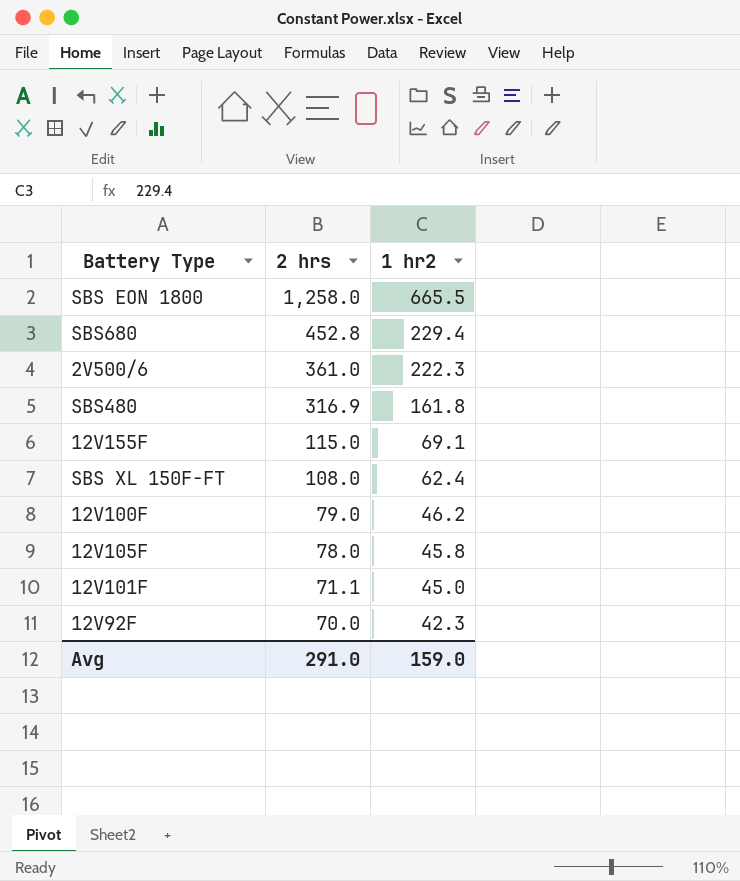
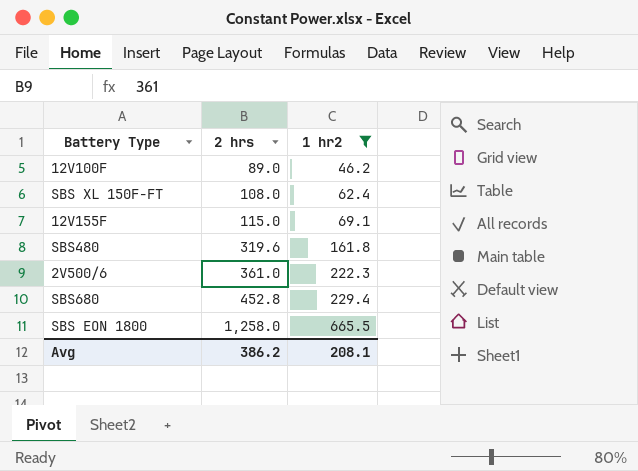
filter: none -> 1 hr2 >= 46.2
row order: 2 hrs descending -> 2 hrs ascending
12V100F | 2 hrs: 79.0 -> 89.0
SBS480 | 2 hrs: 316.9 -> 319.6
Avg | 2 hrs: 291.0 -> 386.2
Avg | 1 hr2: 159.0 -> 208.1

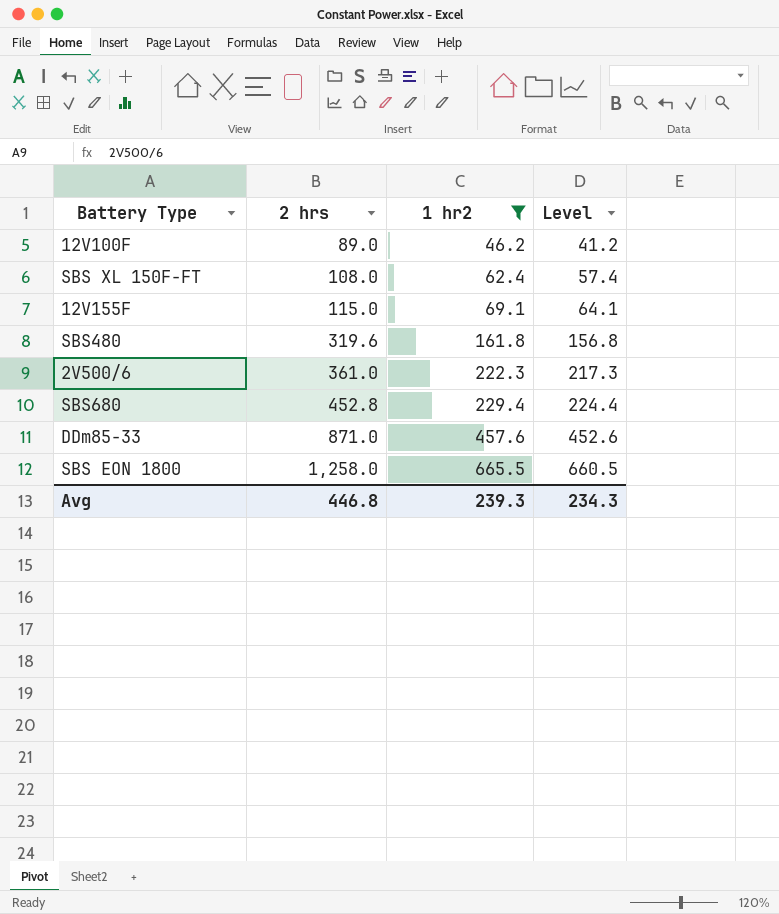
column Level | formula: none -> [1 hr2] - 5
row DDm85-33: none -> 871.0 | 457.6 | 452.6
Avg | 2 hrs: 386.2 -> 446.8
Avg | 1 hr2: 208.1 -> 239.3

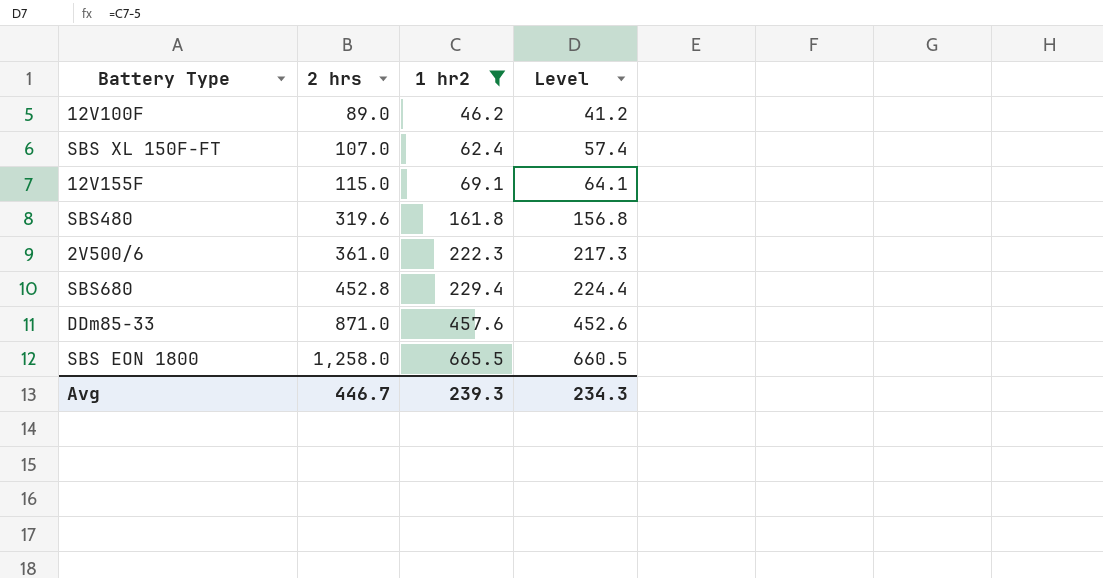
SBS XL 150F-FT | 2 hrs: 108.0 -> 107.0
Avg | 2 hrs: 446.8 -> 446.7

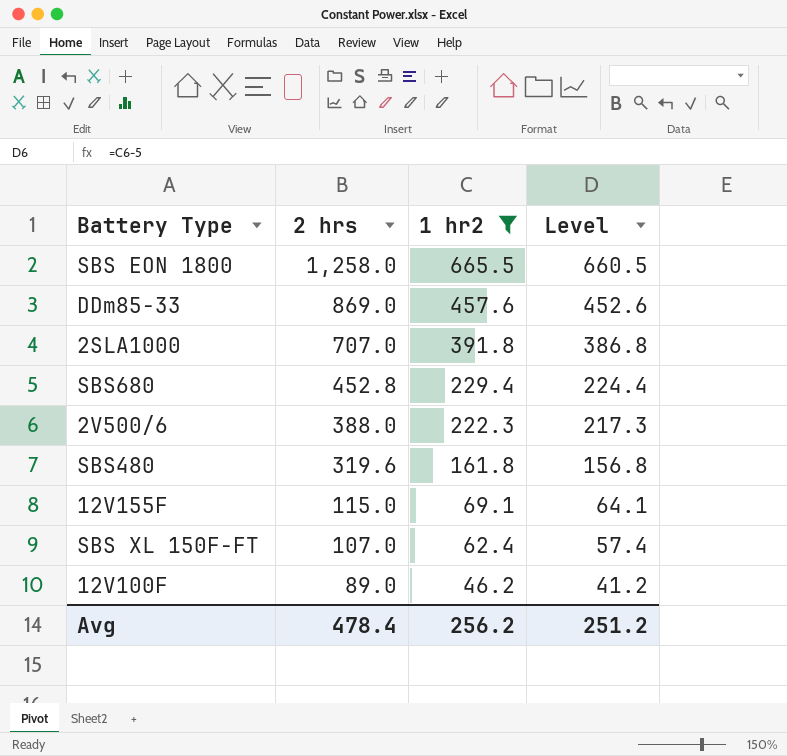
row order: 2 hrs ascending -> 2 hrs descending
DDm85-33 | 2 hrs: 871.0 -> 869.0
row 2SLA1000: none -> 707.0 | 391.8 | 386.8
2V500/6 | 2 hrs: 361.0 -> 388.0
Avg | 2 hrs: 446.7 -> 478.4
Avg | 1 hr2: 239.3 -> 256.2
Avg | Level: 234.3 -> 251.2

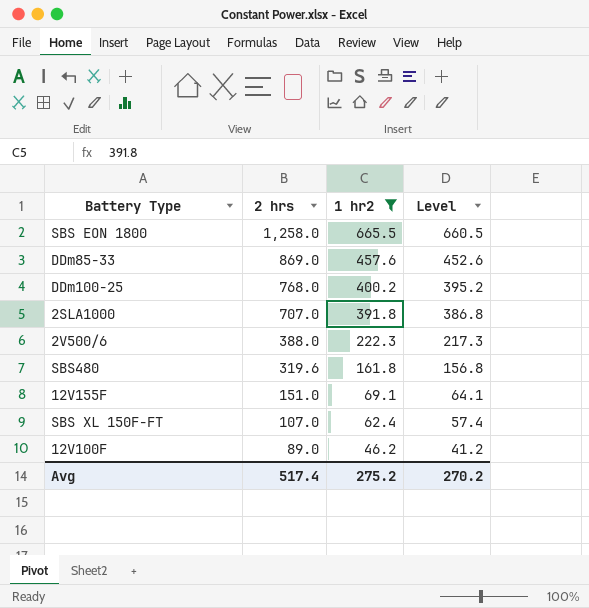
row SBS680: 452.8 | 229.4 | 224.4 -> none
row DDm100-25: none -> 768.0 | 400.2 | 395.2
12V155F | 2 hrs: 115.0 -> 151.0
Avg | 2 hrs: 478.4 -> 517.4
Avg | 1 hr2: 256.2 -> 275.2
Avg | Level: 251.2 -> 270.2

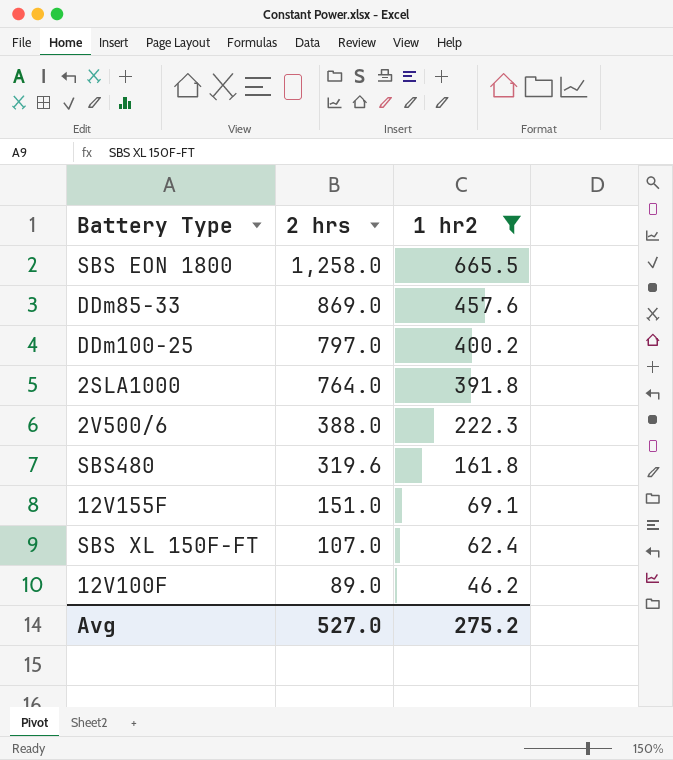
column Level | formula: [1 hr2] - 5 -> none
DDm100-25 | 2 hrs: 768.0 -> 797.0
2SLA1000 | 2 hrs: 707.0 -> 764.0
Avg | 2 hrs: 517.4 -> 527.0

